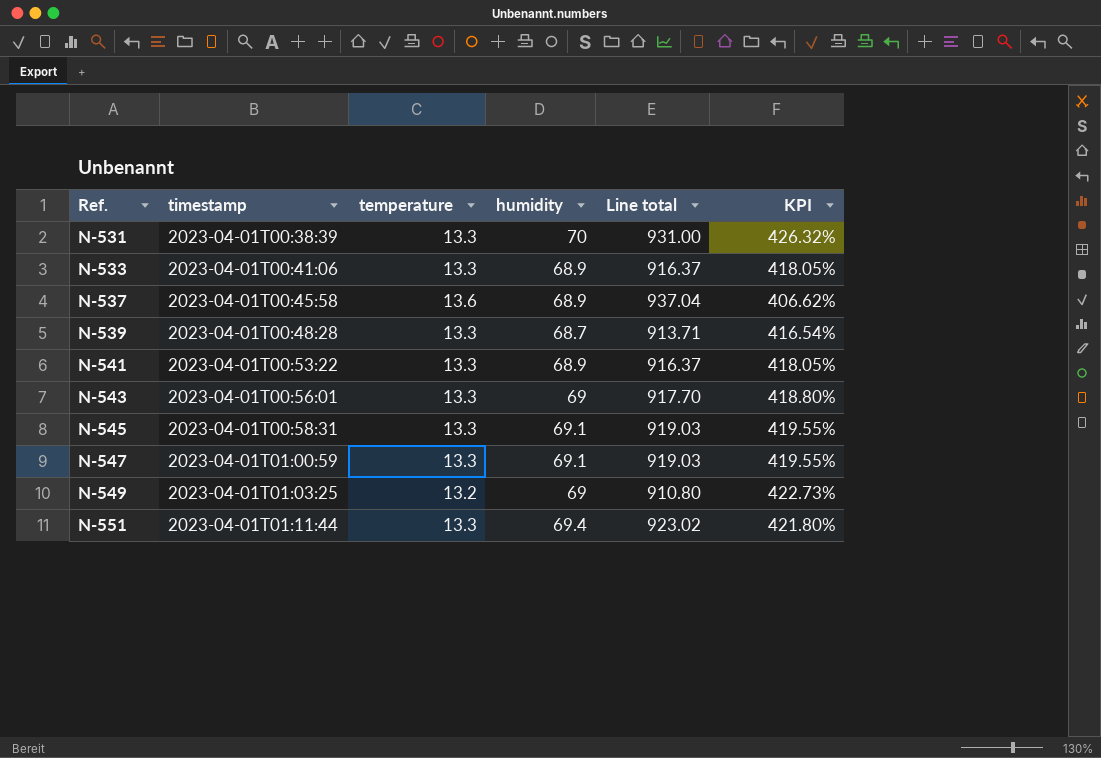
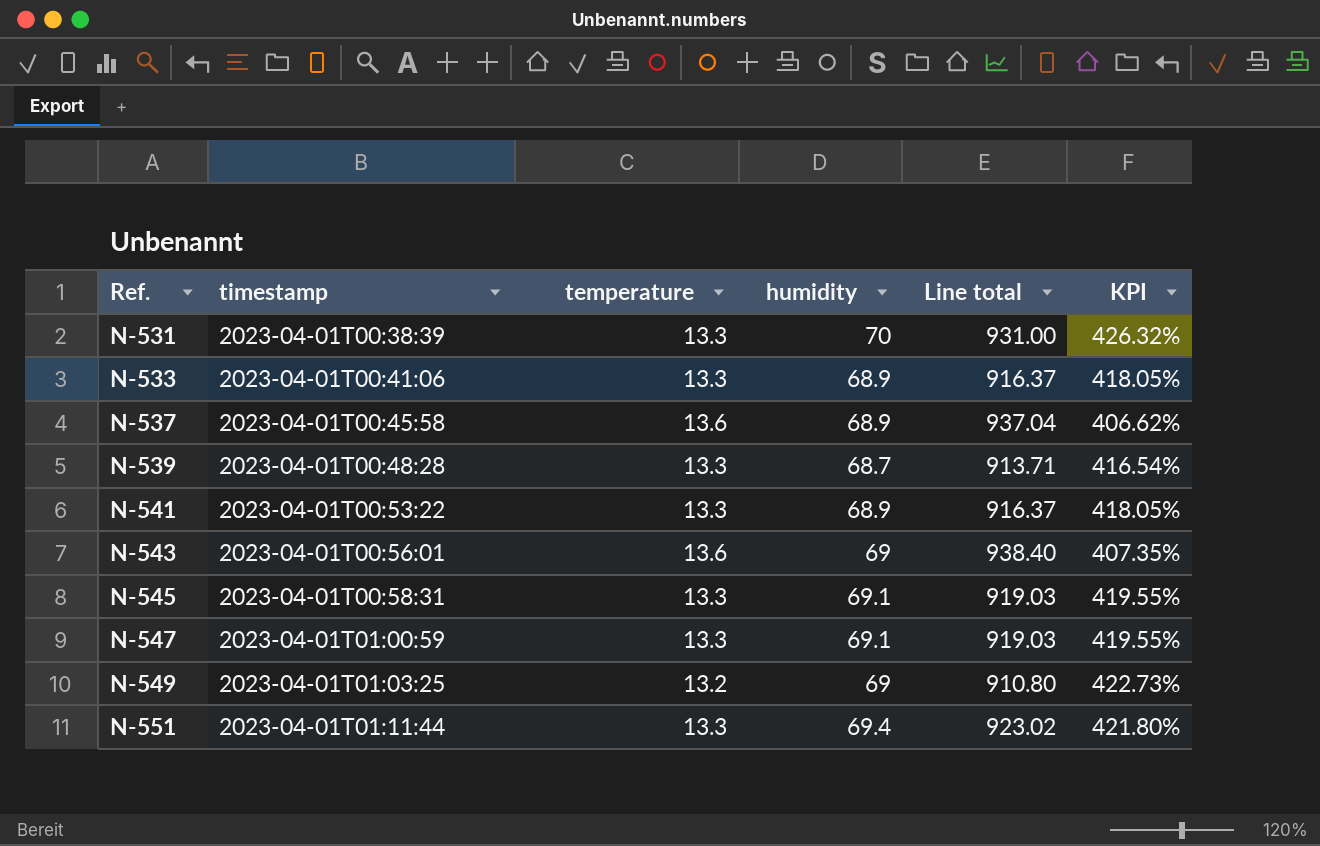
N-543 | temperature: 13.3 -> 13.6
N-543 | Line total: 917.70 -> 938.40
N-543 | KPI: 418.80% -> 407.35%

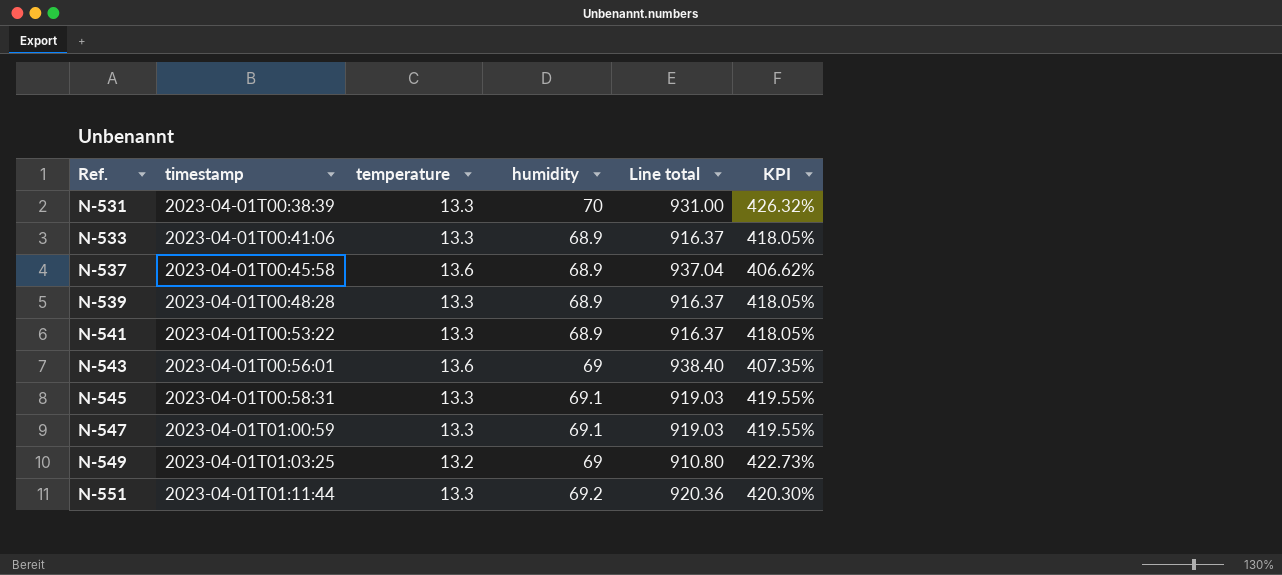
N-539 | humidity: 68.7 -> 68.9
N-539 | Line total: 913.71 -> 916.37
N-539 | KPI: 416.54% -> 418.05%
N-551 | humidity: 69.4 -> 69.2
N-551 | Line total: 923.02 -> 920.36
N-551 | KPI: 421.80% -> 420.30%

